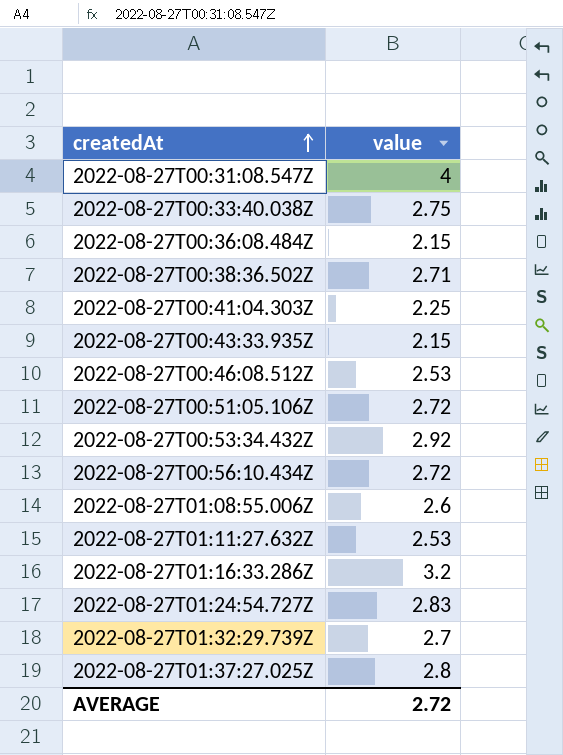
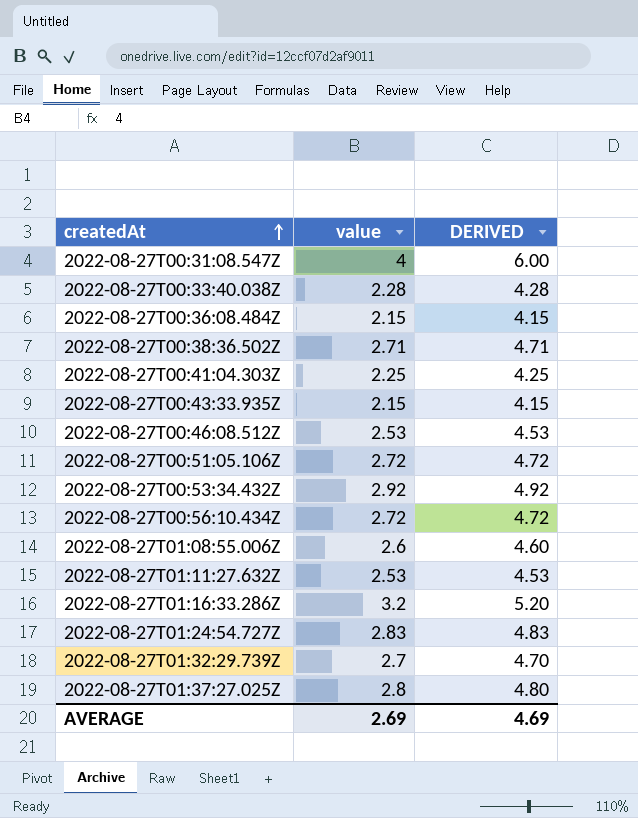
column DERIVED | formula: none -> [value] + 2
2022-08-27T00:33:40.038Z | value: 2.75 -> 2.28
AVERAGE | value: 2.72 -> 2.69

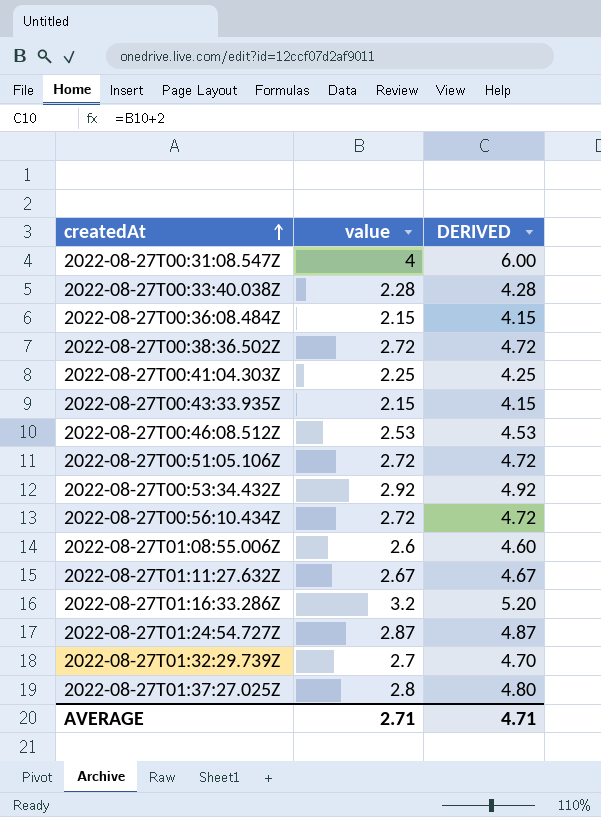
2022-08-27T00:38:36.502Z | value: 2.71 -> 2.72
2022-08-27T00:38:36.502Z | DERIVED: 4.71 -> 4.72
2022-08-27T01:11:27.632Z | value: 2.53 -> 2.67
2022-08-27T01:11:27.632Z | DERIVED: 4.53 -> 4.67
2022-08-27T01:24:54.727Z | value: 2.83 -> 2.87
2022-08-27T01:24:54.727Z | DERIVED: 4.83 -> 4.87
AVERAGE | value: 2.69 -> 2.71
AVERAGE | DERIVED: 4.69 -> 4.71

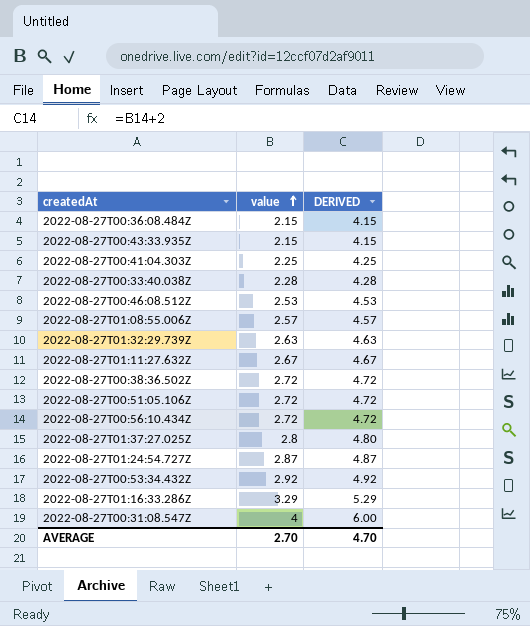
row order: createdAt ascending -> value ascending
2022-08-27T01:08:55.006Z | value: 2.6 -> 2.57
2022-08-27T01:08:55.006Z | DERIVED: 4.60 -> 4.57
2022-08-27T01:32:29.739Z | value: 2.7 -> 2.63
2022-08-27T01:32:29.739Z | DERIVED: 4.70 -> 4.63
2022-08-27T01:16:33.286Z | value: 3.2 -> 3.29
2022-08-27T01:16:33.286Z | DERIVED: 5.20 -> 5.29
AVERAGE | value: 2.71 -> 2.70
AVERAGE | DERIVED: 4.71 -> 4.70

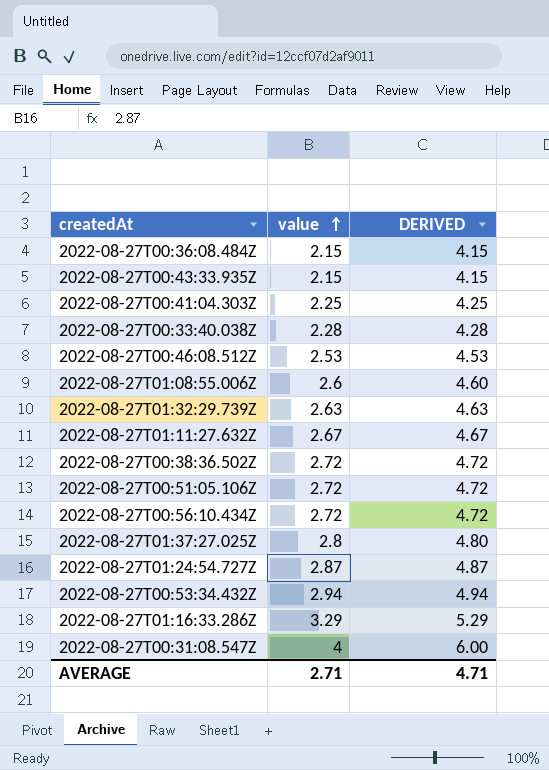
2022-08-27T01:08:55.006Z | value: 2.57 -> 2.6
2022-08-27T01:08:55.006Z | DERIVED: 4.57 -> 4.60
2022-08-27T00:53:34.432Z | value: 2.92 -> 2.94
2022-08-27T00:53:34.432Z | DERIVED: 4.92 -> 4.94
AVERAGE | value: 2.70 -> 2.71
AVERAGE | DERIVED: 4.70 -> 4.71

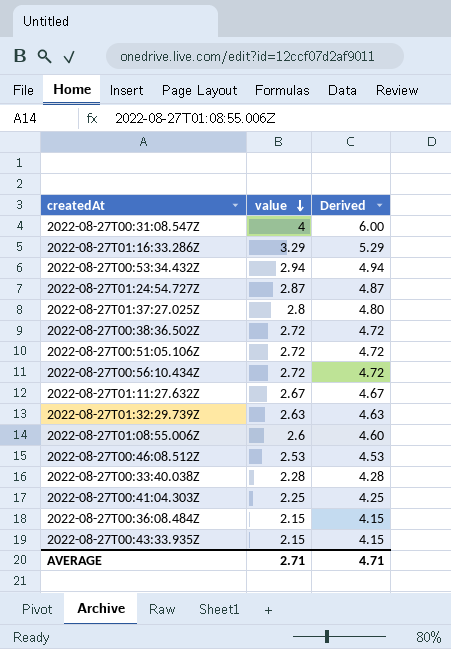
row order: value ascending -> value descending
column name: DERIVED -> Derived

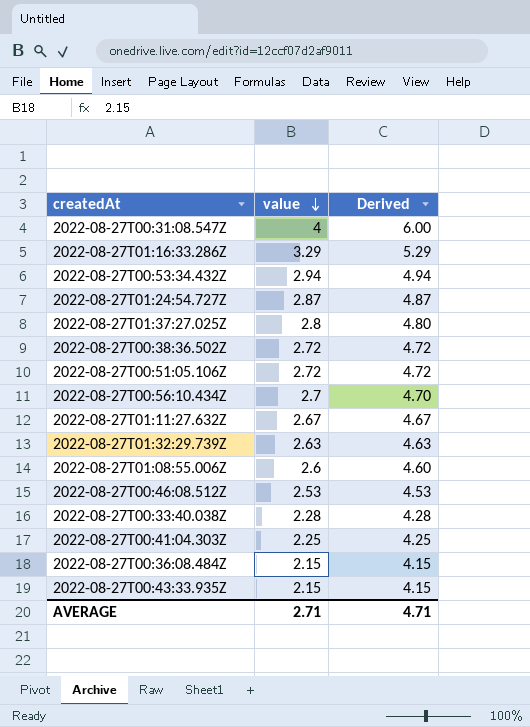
2022-08-27T00:56:10.434Z | value: 2.72 -> 2.7
2022-08-27T00:56:10.434Z | Derived: 4.72 -> 4.70

